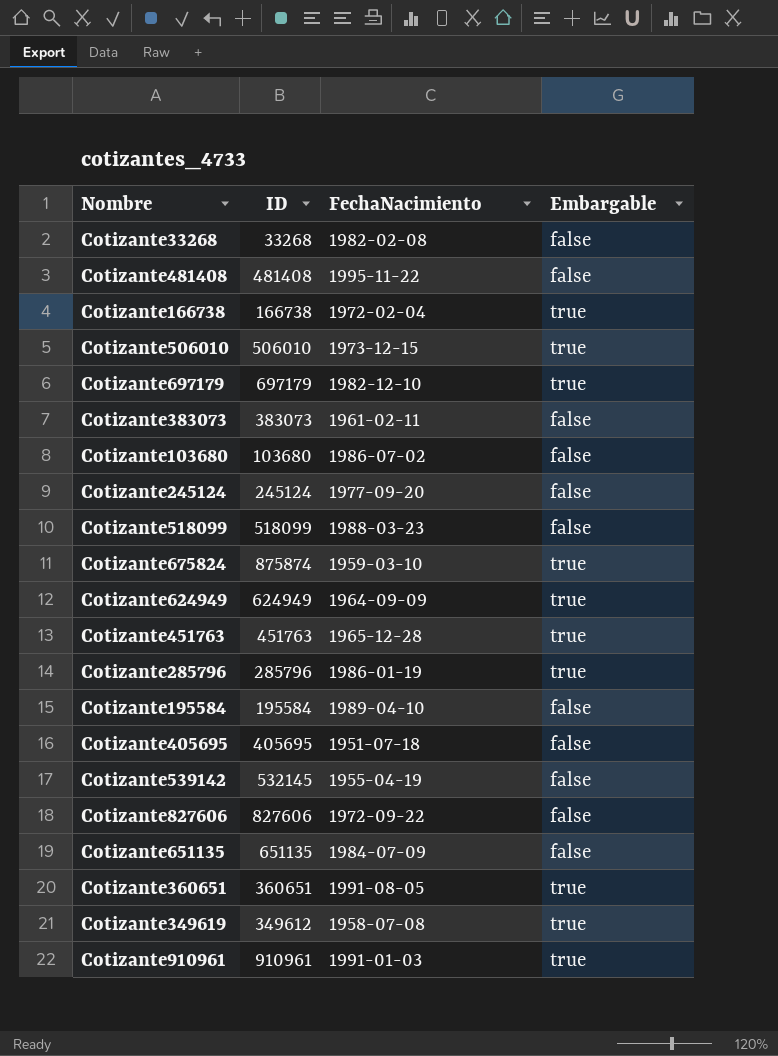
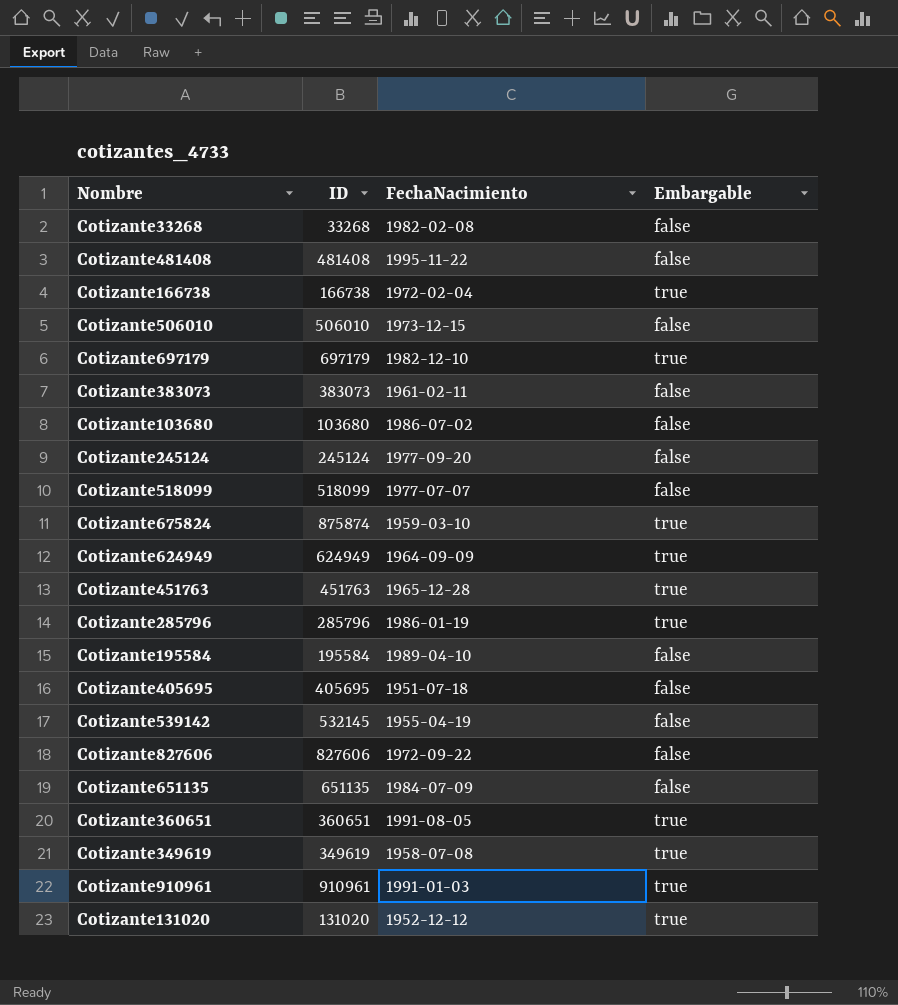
Cotizante506010 | Embargable: true -> false
Cotizante518099 | FechaNacimiento: 1988-03-23 -> 1977-07-07
Cotizante349619 | ID: 349612 -> 349619
row Cotizante131020: none -> 131020 | 1952-12-12 | true

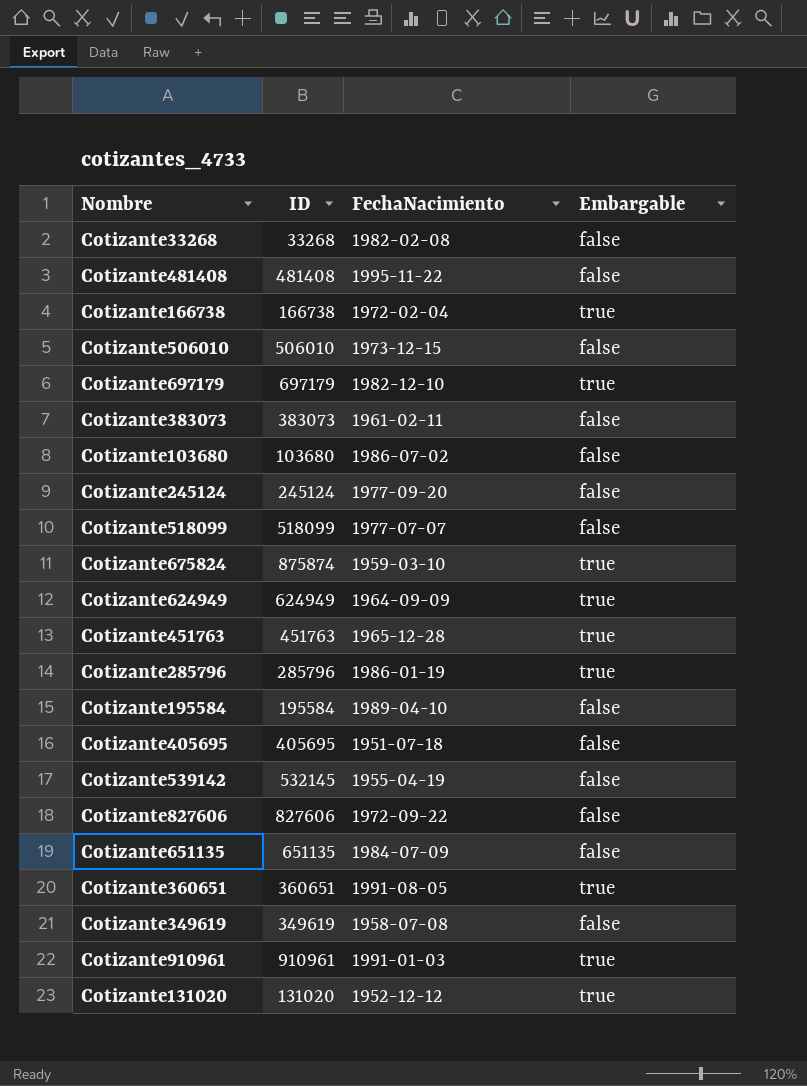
Cotizante349619 | Embargable: true -> false

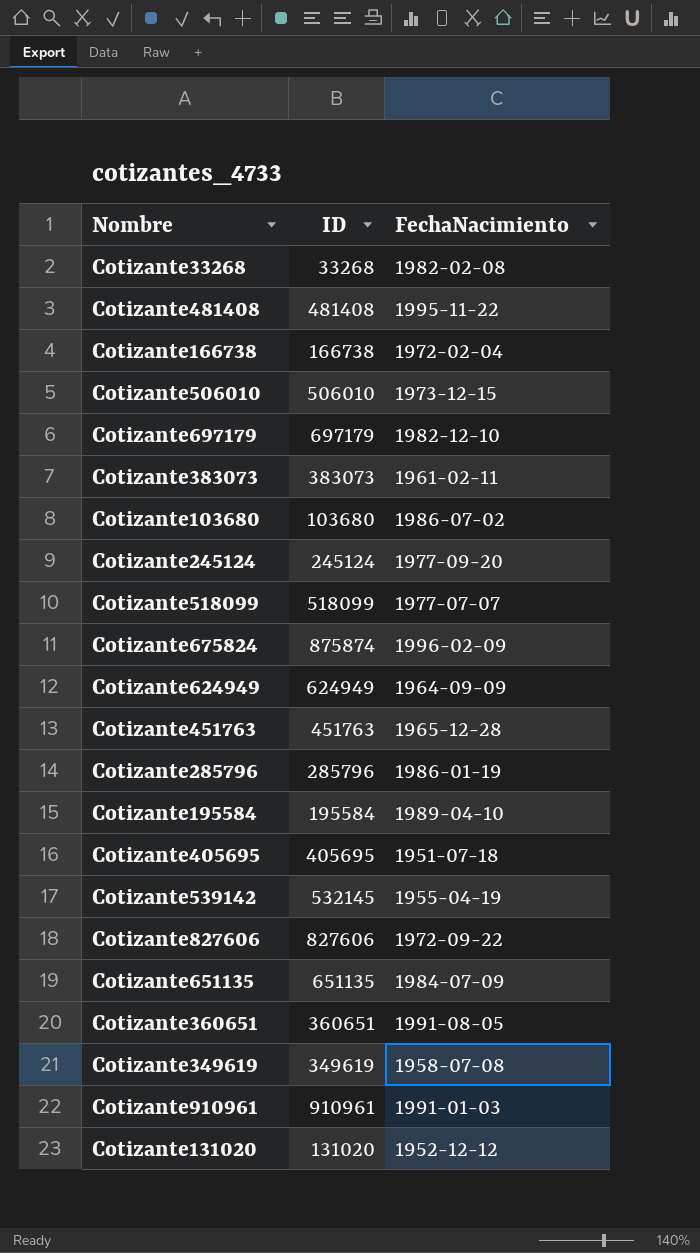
column Embargable | position: 4 -> none
Cotizante675824 | FechaNacimiento: 1959-03-10 -> 1996-02-09

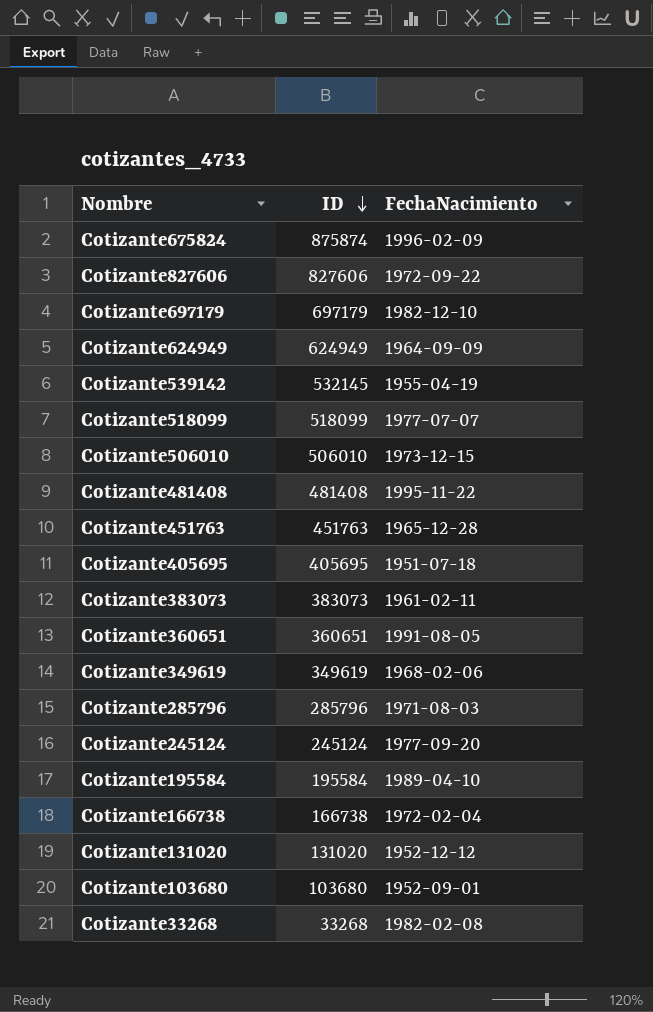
row order: none -> ID descending
row Cotizante651135: 651135 | 1984-07-09 -> none
row Cotizante910961: 910961 | 1991-01-03 -> none
Cotizante349619 | FechaNacimiento: 1958-07-08 -> 1968-02-06
Cotizante285796 | FechaNacimiento: 1986-01-19 -> 1971-08-03
Cotizante103680 | FechaNacimiento: 1986-07-02 -> 1952-09-01

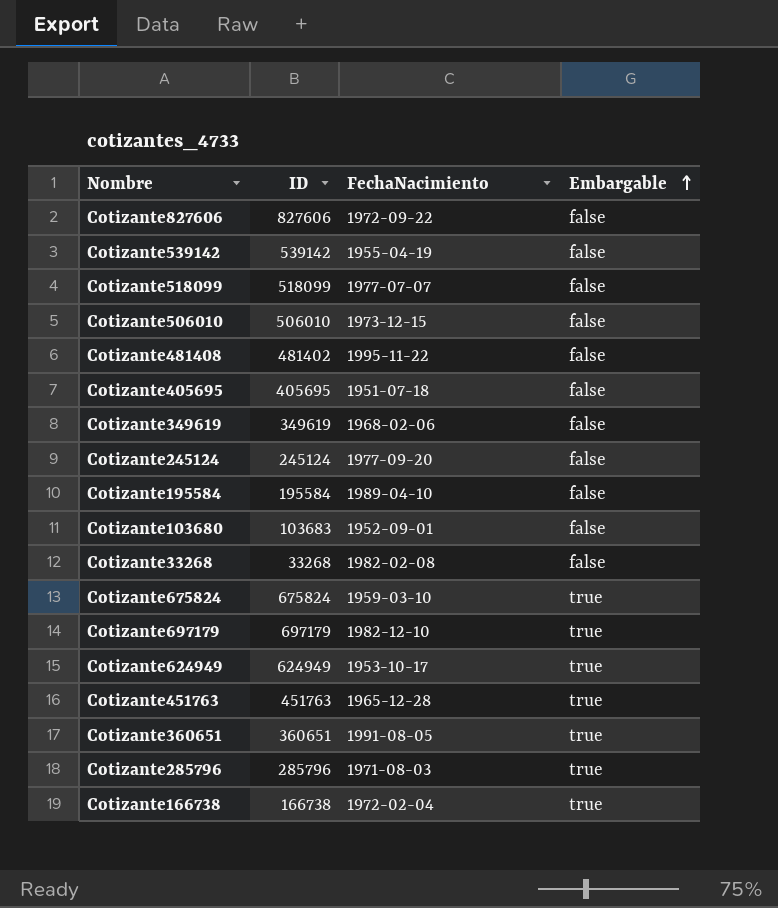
row order: ID descending -> Embargable ascending
column Embargable | position: none -> 4
row Cotizante383073: 383073 | 1961-02-11 -> none
row Cotizante131020: 131020 | 1952-12-12 -> none
Cotizante539142 | ID: 532145 -> 539142
Cotizante481408 | ID: 481408 -> 481402
Cotizante103680 | ID: 103680 -> 103683
Cotizante675824 | ID: 875874 -> 675824
Cotizante675824 | FechaNacimiento: 1996-02-09 -> 1959-03-10
Cotizante624949 | FechaNacimiento: 1964-09-09 -> 1953-10-17

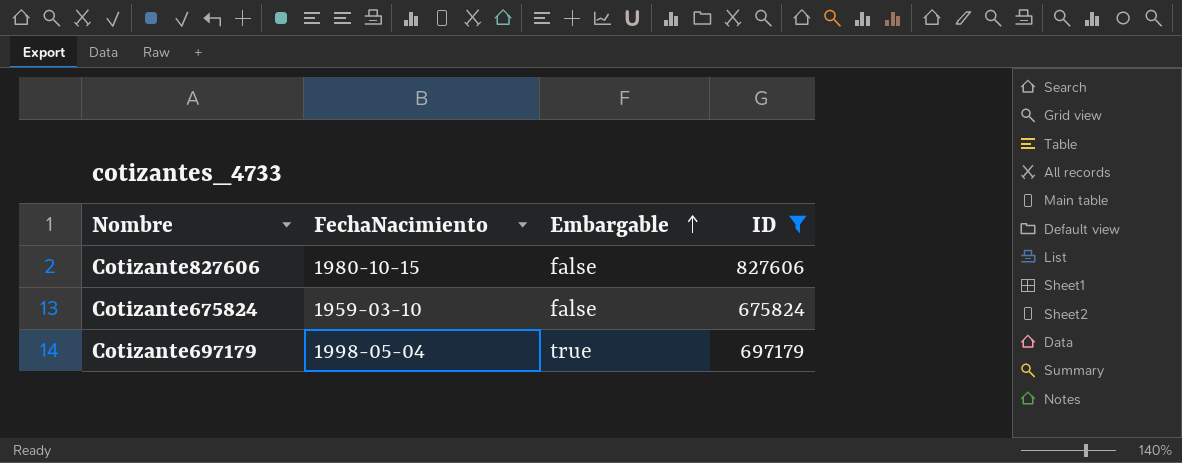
filter: none -> ID >= 675824
column ID | position: 2 -> 4
Cotizante827606 | FechaNacimiento: 1972-09-22 -> 1980-10-15
Cotizante675824 | Embargable: true -> false
Cotizante697179 | FechaNacimiento: 1982-12-10 -> 1998-05-04

